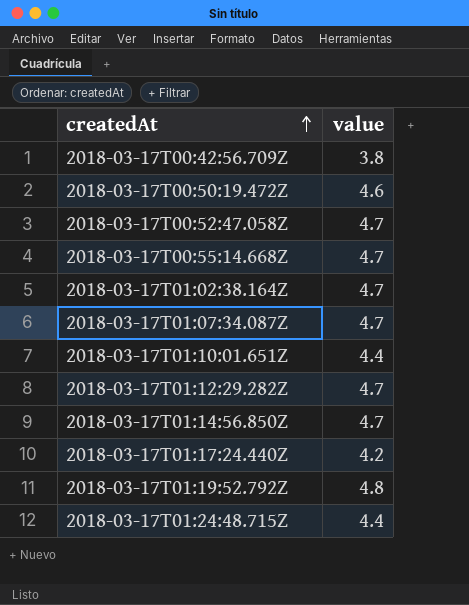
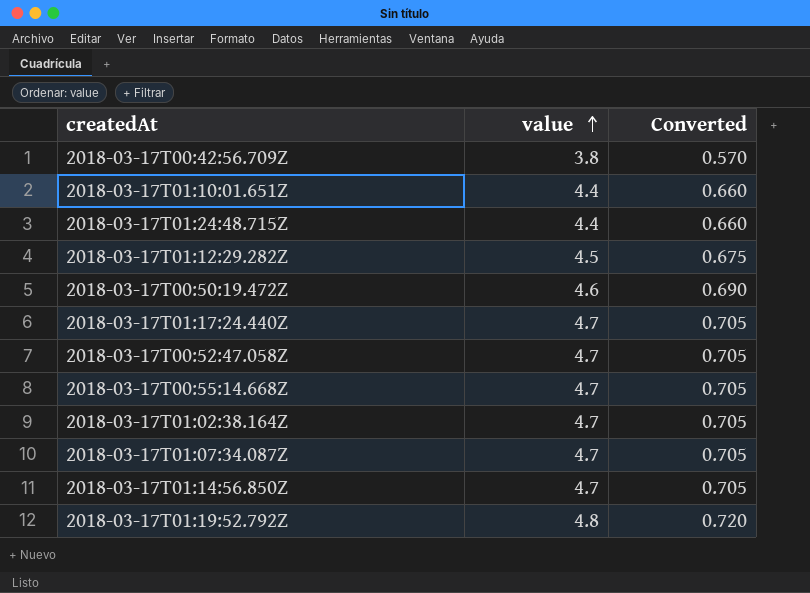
row order: createdAt ascending -> value ascending
column Converted | formula: none -> [value] * 0.15
2018-03-17T01:12:29.282Z | value: 4.7 -> 4.5
2018-03-17T01:17:24.440Z | value: 4.2 -> 4.7

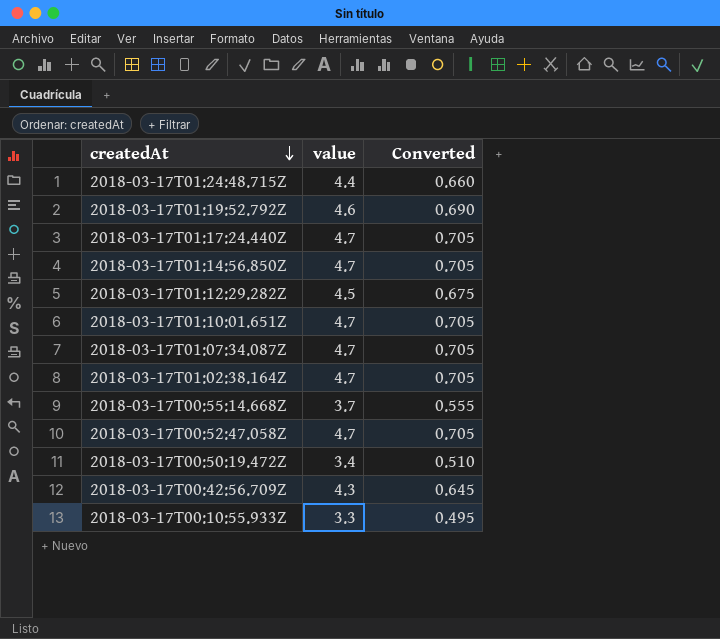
row order: value ascending -> createdAt descending
2018-03-17T01:19:52.792Z | value: 4.8 -> 4.6
2018-03-17T01:19:52.792Z | Converted: 0.720 -> 0.690
2018-03-17T01:10:01.651Z | value: 4.4 -> 4.7
2018-03-17T01:10:01.651Z | Converted: 0.660 -> 0.705
2018-03-17T00:55:14.668Z | value: 4.7 -> 3.7
2018-03-17T00:55:14.668Z | Converted: 0.705 -> 0.555
2018-03-17T00:50:19.472Z | value: 4.6 -> 3.4
2018-03-17T00:50:19.472Z | Converted: 0.690 -> 0.510
2018-03-17T00:42:56.709Z | value: 3.8 -> 4.3
2018-03-17T00:42:56.709Z | Converted: 0.570 -> 0.645
row 2018-03-17T00:10:55.933Z: none -> 3.3 | 0.495

